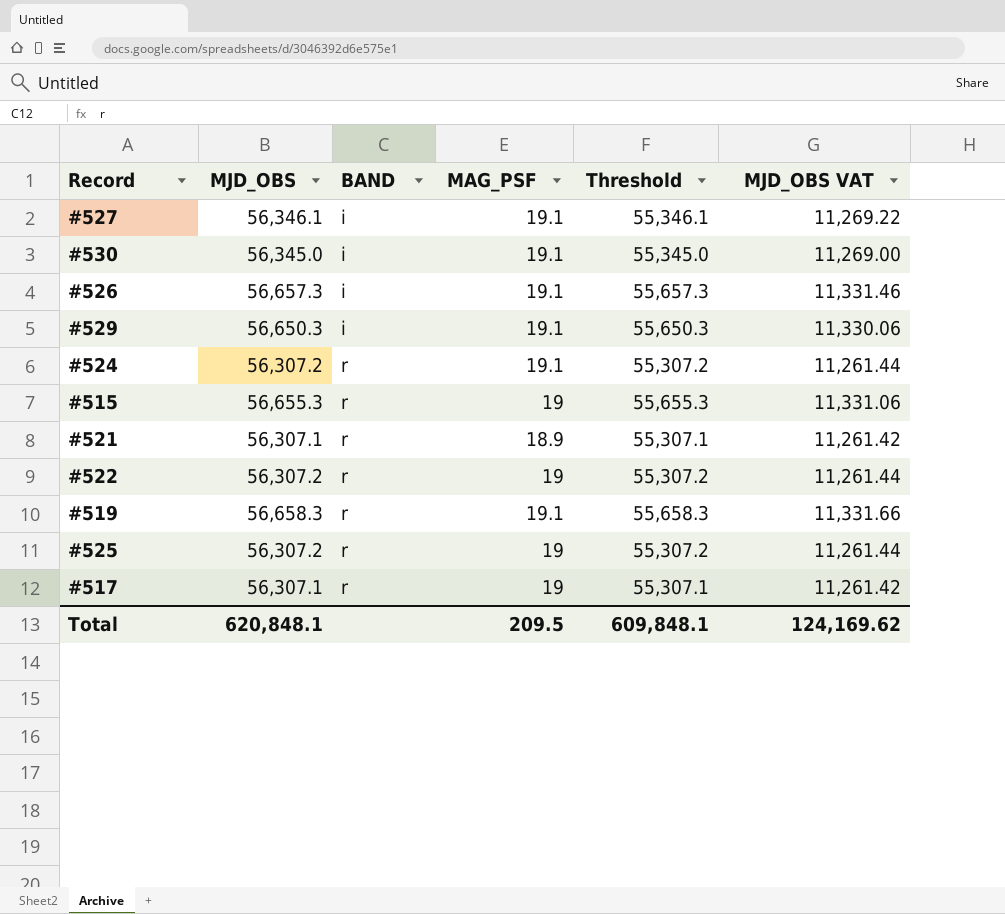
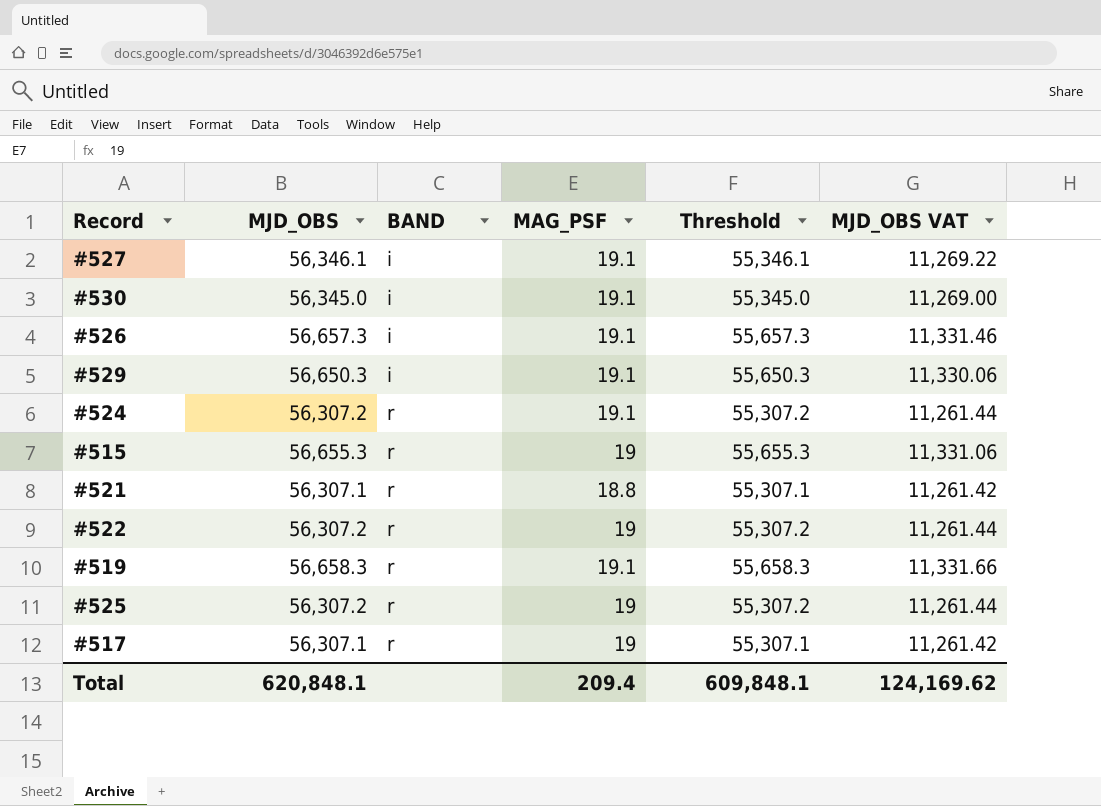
#521 | MAG_PSF: 18.9 -> 18.8
Total | MAG_PSF: 209.5 -> 209.4

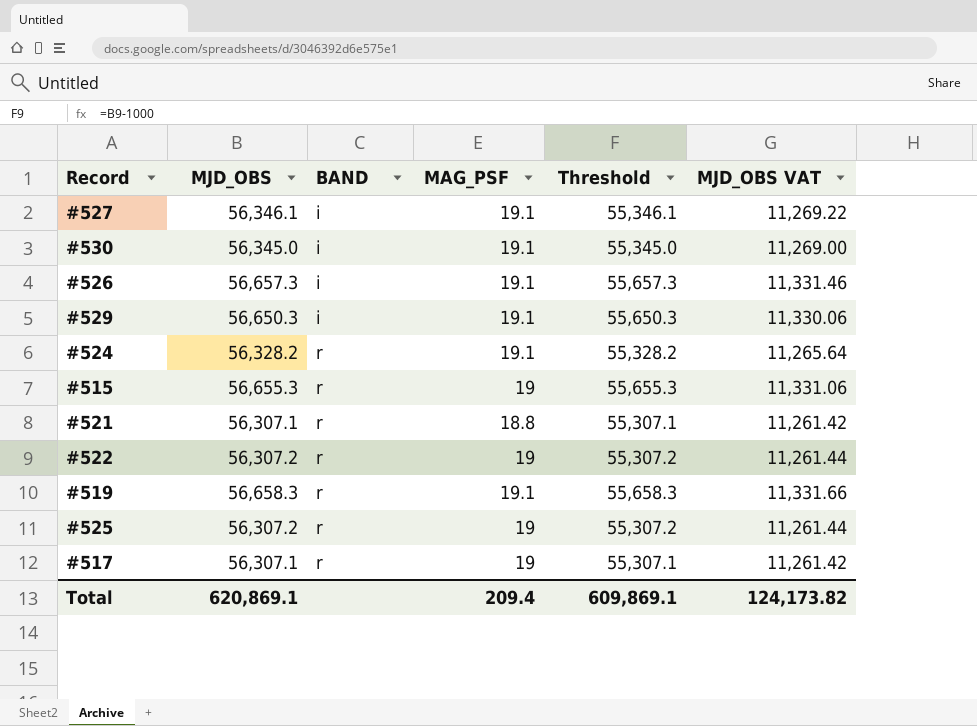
#524 | MJD_OBS: 56,307.2 -> 56,328.2
#524 | Threshold: 55,307.2 -> 55,328.2
#524 | MJD_OBS VAT: 11,261.44 -> 11,265.64
Total | MJD_OBS: 620,848.1 -> 620,869.1
Total | Threshold: 609,848.1 -> 609,869.1
Total | MJD_OBS VAT: 124,169.62 -> 124,173.82

